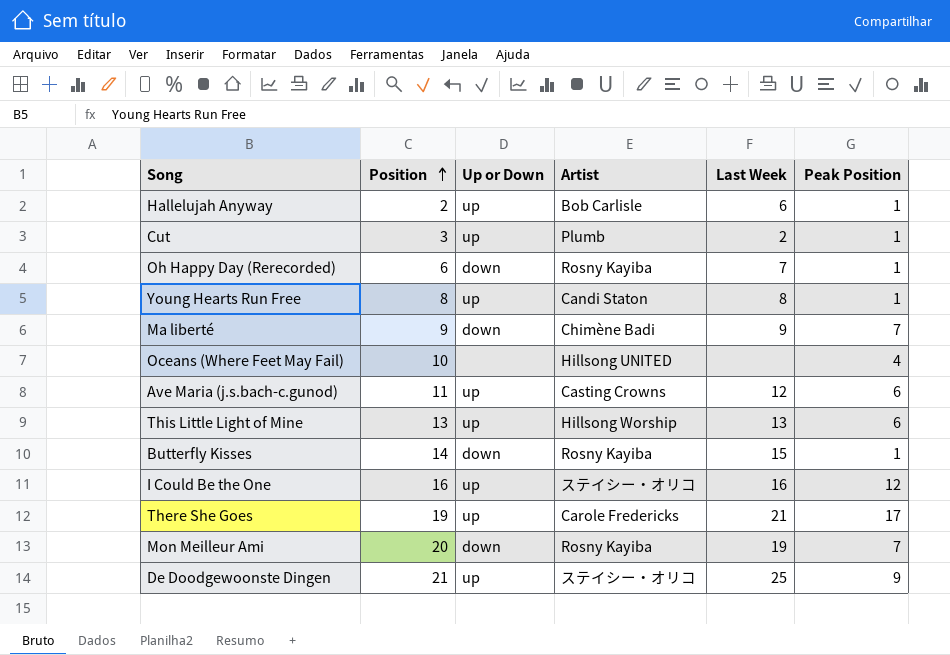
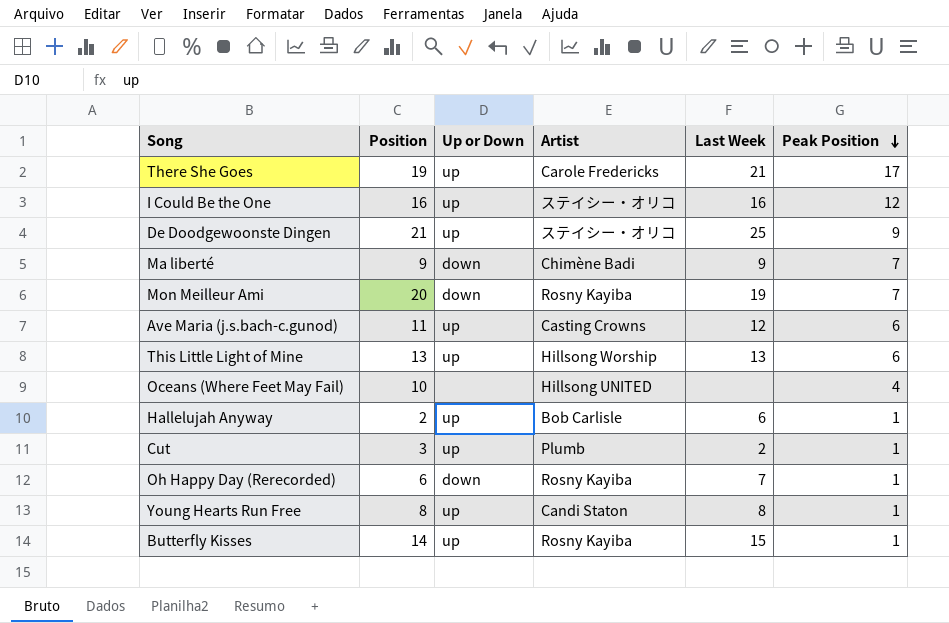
row order: Position ascending -> Peak Position descending
Butterfly Kisses | Up or Down: down -> up

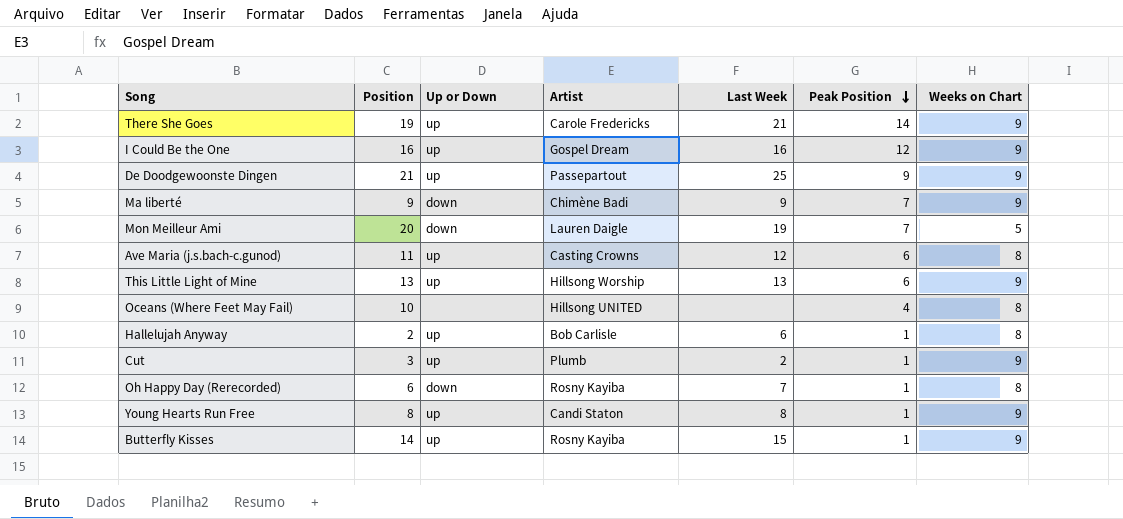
column Weeks on Chart | position: none -> 7
There She Goes | Peak Position: 17 -> 14
I Could Be the One | Artist: ステイシー・オリコ -> Gospel Dream
De Doodgewoonste Dingen | Artist: ステイシー・オリコ -> Passepartout
Mon Meilleur Ami | Artist: Rosny Kayiba -> Lauren Daigle

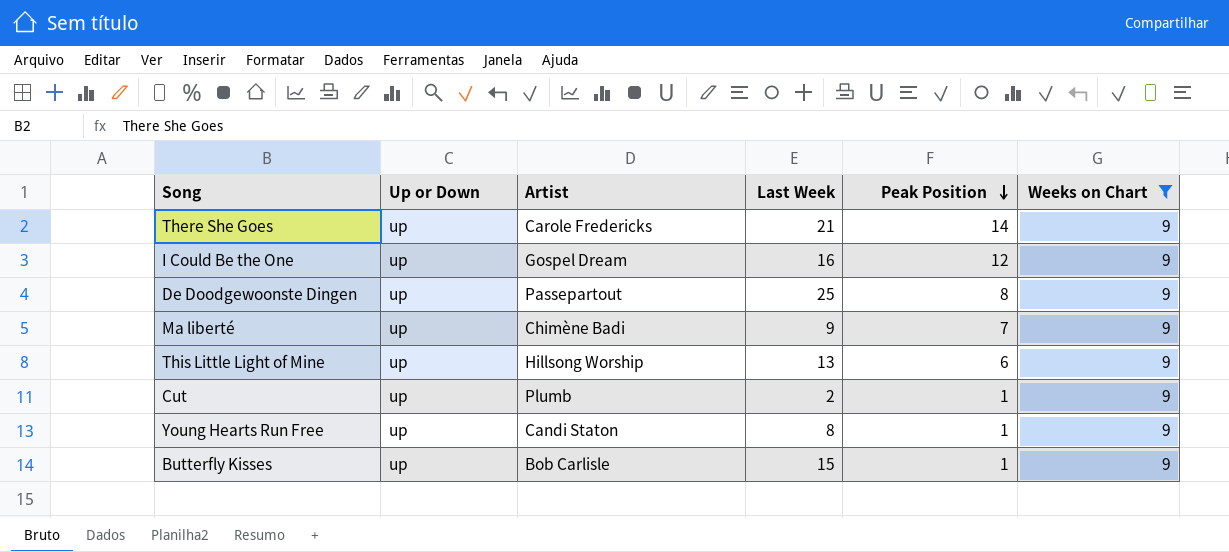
filter: none -> Weeks on Chart = 9
column Position | position: 2 -> none
De Doodgewoonste Dingen | Peak Position: 9 -> 8
Ma liberté | Up or Down: down -> up
Butterfly Kisses | Artist: Rosny Kayiba -> Bob Carlisle

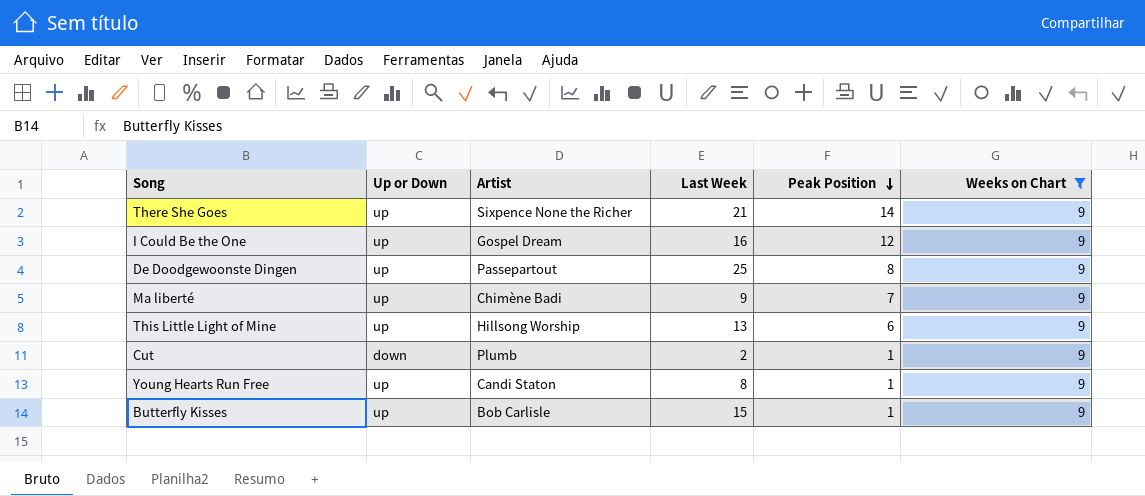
There She Goes | Artist: Carole Fredericks -> Sixpence None the Richer
Cut | Up or Down: up -> down

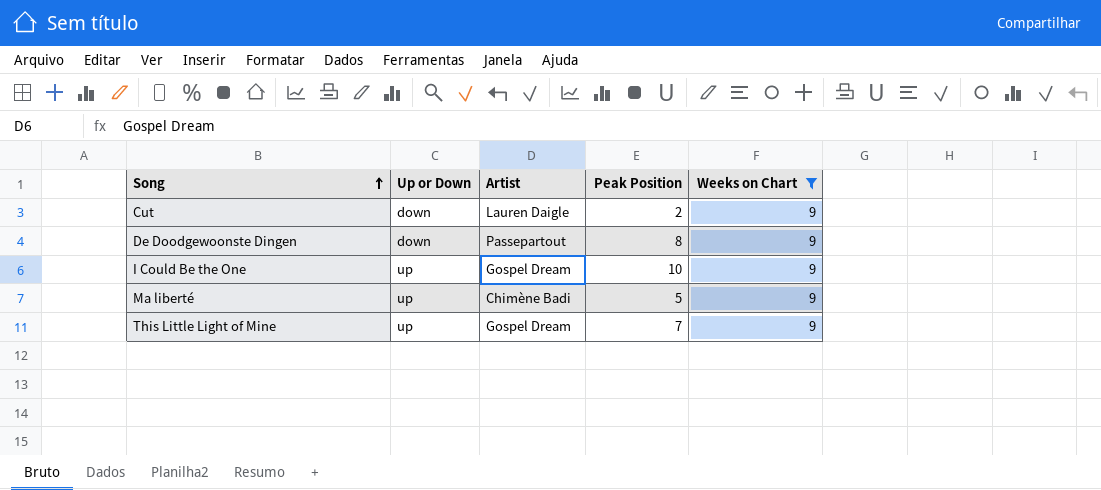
row order: Peak Position descending -> Song ascending
column Last Week | position: 4 -> none
row There She Goes: up | Sixpence None the Richer | 21 | 14 | 9 -> none
row Young Hearts Run Free: up | Candi Staton | 8 | 1 | 9 -> none
row Butterfly Kisses: up | Bob Carlisle | 15 | 1 | 9 -> none
Cut | Artist: Plumb -> Lauren Daigle
Cut | Peak Position: 1 -> 2
De Doodgewoonste Dingen | Up or Down: up -> down
I Could Be the One | Peak Position: 12 -> 10
Ma liberté | Peak Position: 7 -> 5
This Little Light of Mine | Artist: Hillsong Worship -> Gospel Dream
This Little Light of Mine | Peak Position: 6 -> 7

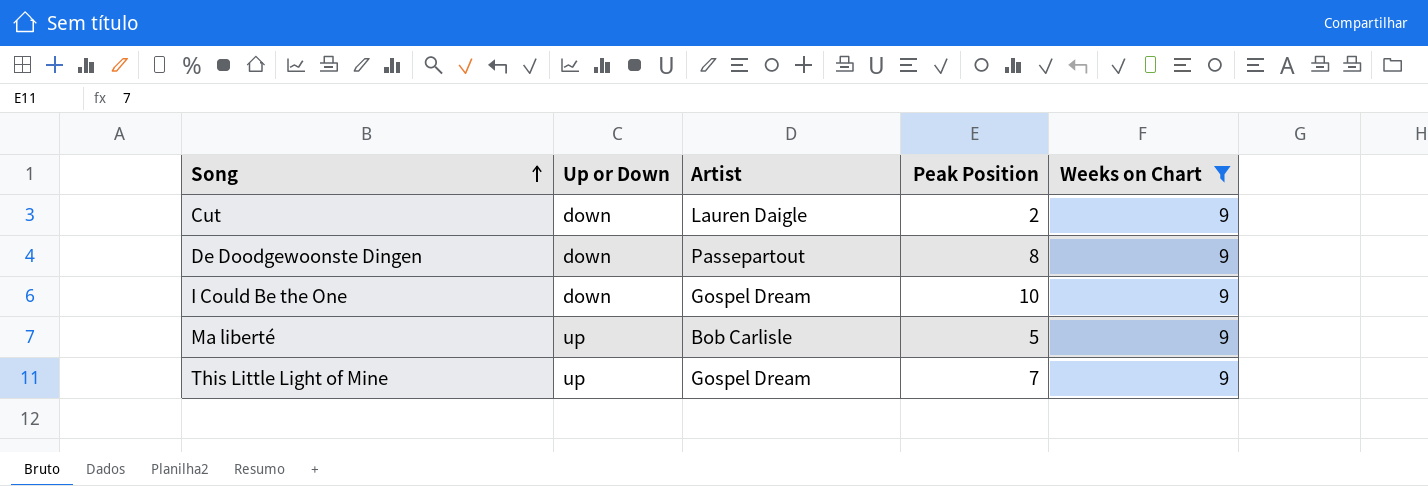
I Could Be the One | Up or Down: up -> down
Ma liberté | Artist: Chimène Badi -> Bob Carlisle

